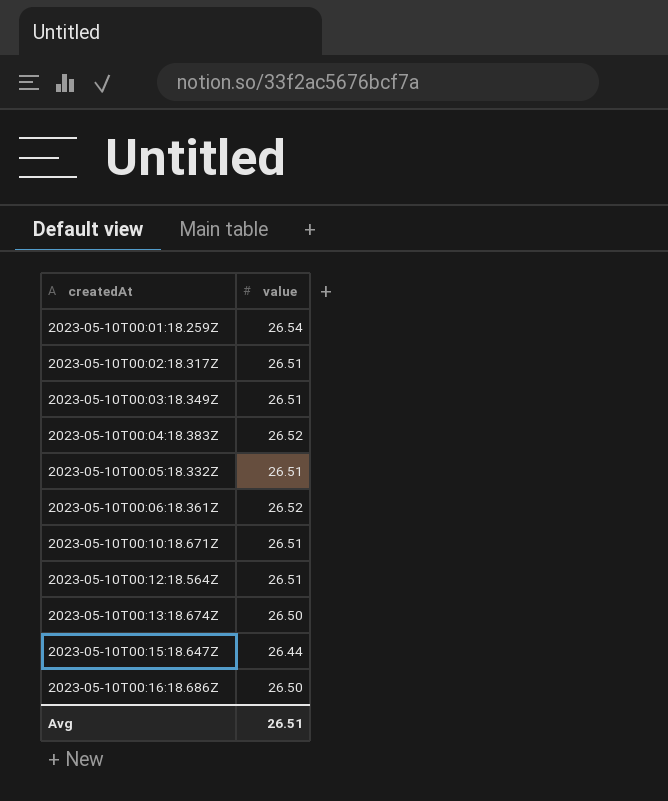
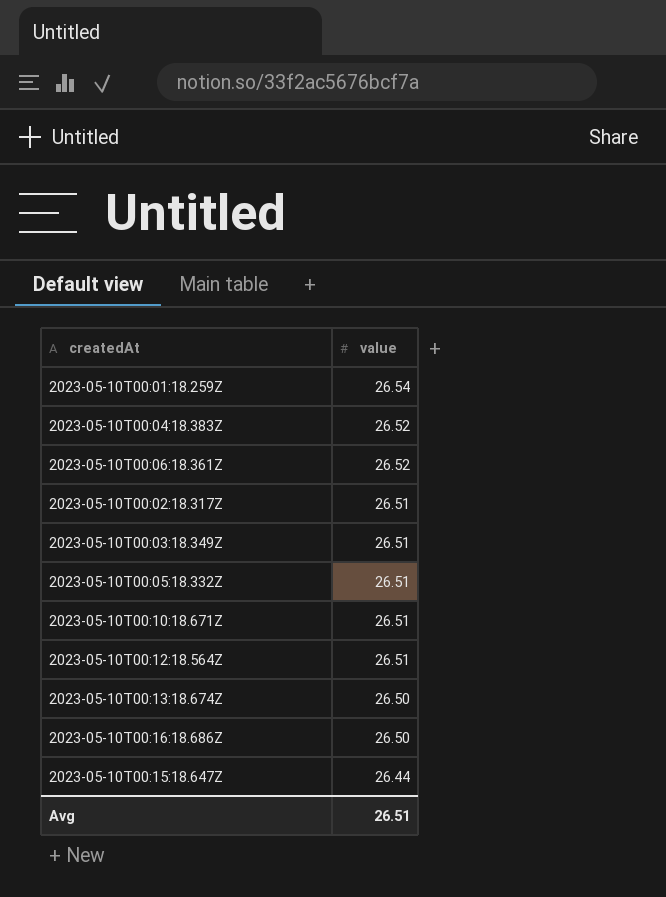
row order: createdAt ascending -> value descending

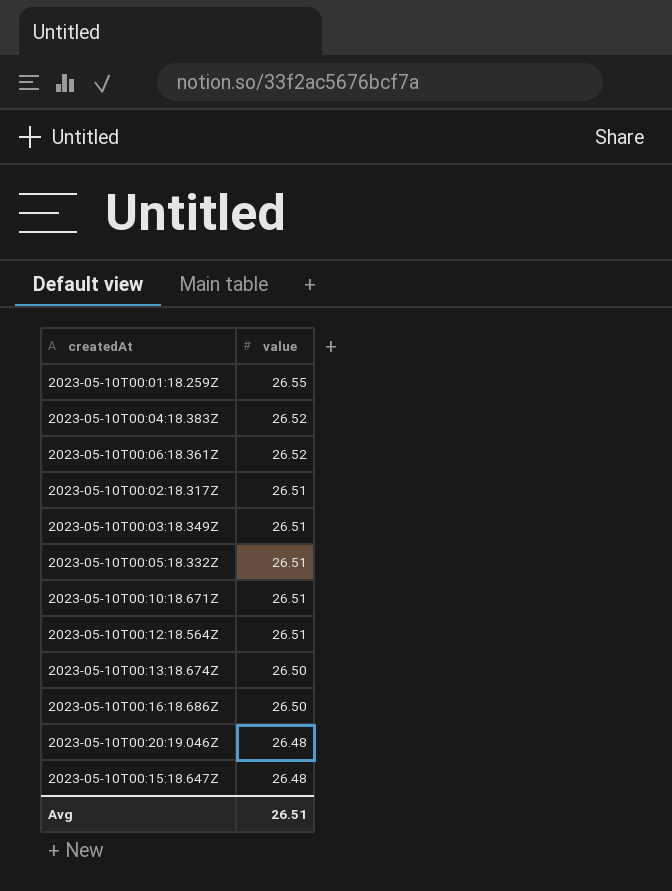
2023-05-10T00:01:18.259Z | value: 26.54 -> 26.55
row 2023-05-10T00:20:19.046Z: none -> 26.48
2023-05-10T00:15:18.647Z | value: 26.44 -> 26.48

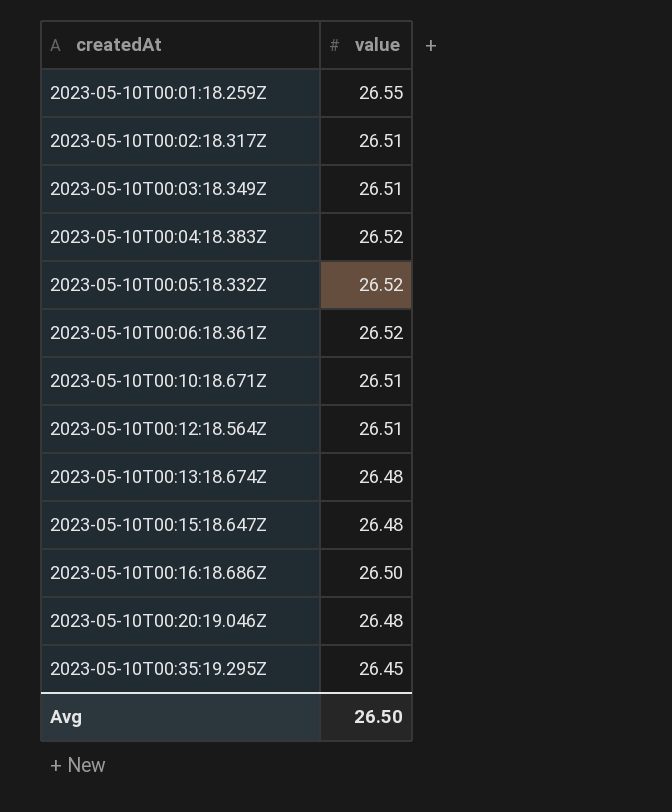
row order: value descending -> createdAt ascending
2023-05-10T00:05:18.332Z | value: 26.51 -> 26.52
2023-05-10T00:13:18.674Z | value: 26.50 -> 26.48
row 2023-05-10T00:35:19.295Z: none -> 26.45
Avg | value: 26.51 -> 26.50

